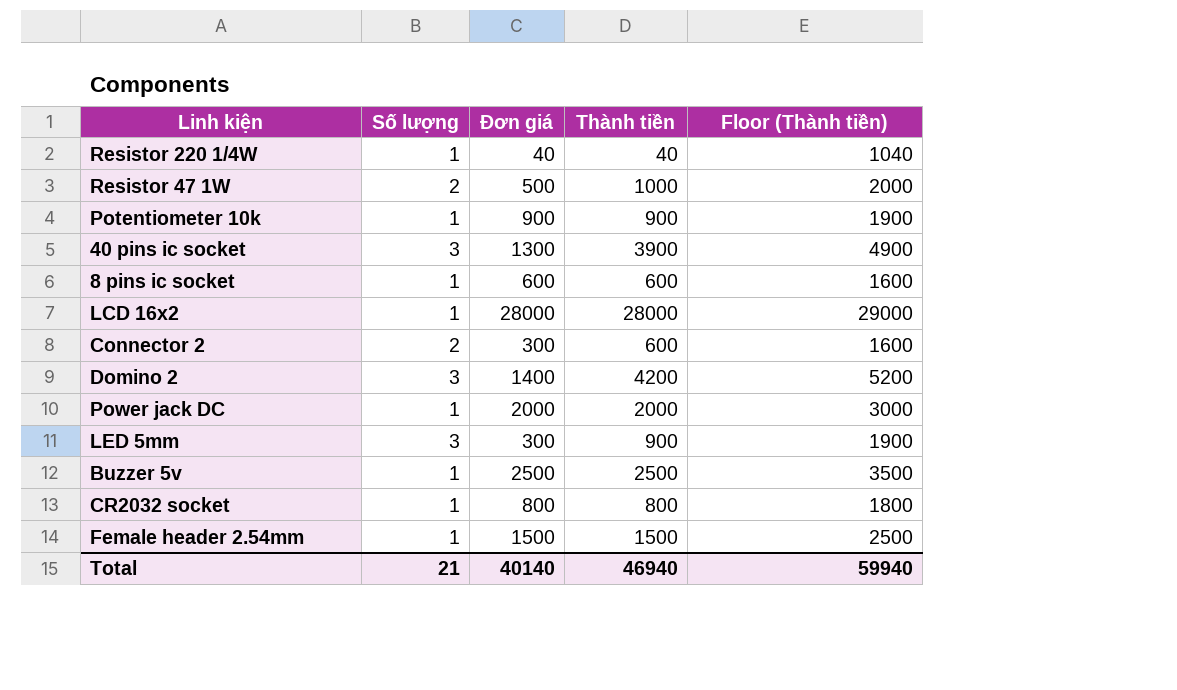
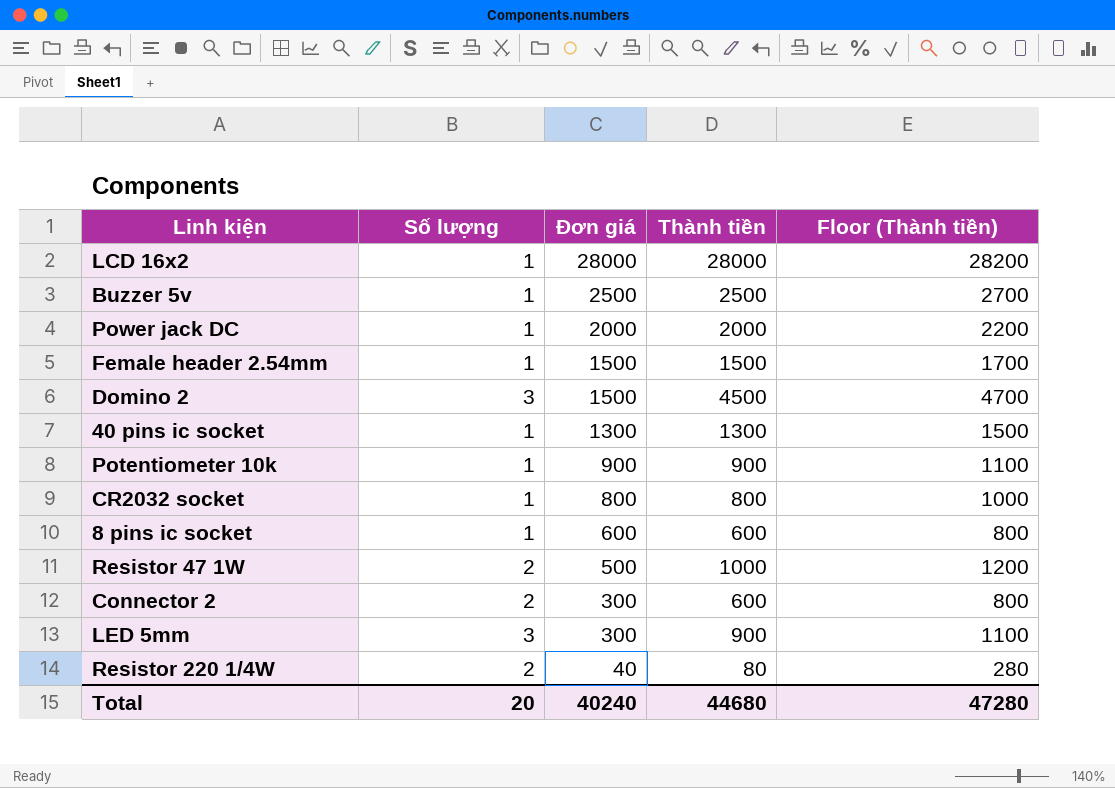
row order: none -> Đơn giá descending
column Floor (Thành tiền) | formula: [Thành tiền] + 1000 -> [Thành tiền] + 200
Domino 2 | Đơn giá: 1400 -> 1500
Domino 2 | Thành tiền: 4200 -> 4500
40 pins ic socket | Số lượng: 3 -> 1
40 pins ic socket | Thành tiền: 3900 -> 1300
Resistor 220 1/4W | Số lượng: 1 -> 2
Resistor 220 1/4W | Thành tiền: 40 -> 80
Total | Số lượng: 21 -> 20
Total | Đơn giá: 40140 -> 40240
Total | Thành tiền: 46940 -> 44680
Total | Floor (Thành tiền): 59940 -> 47280

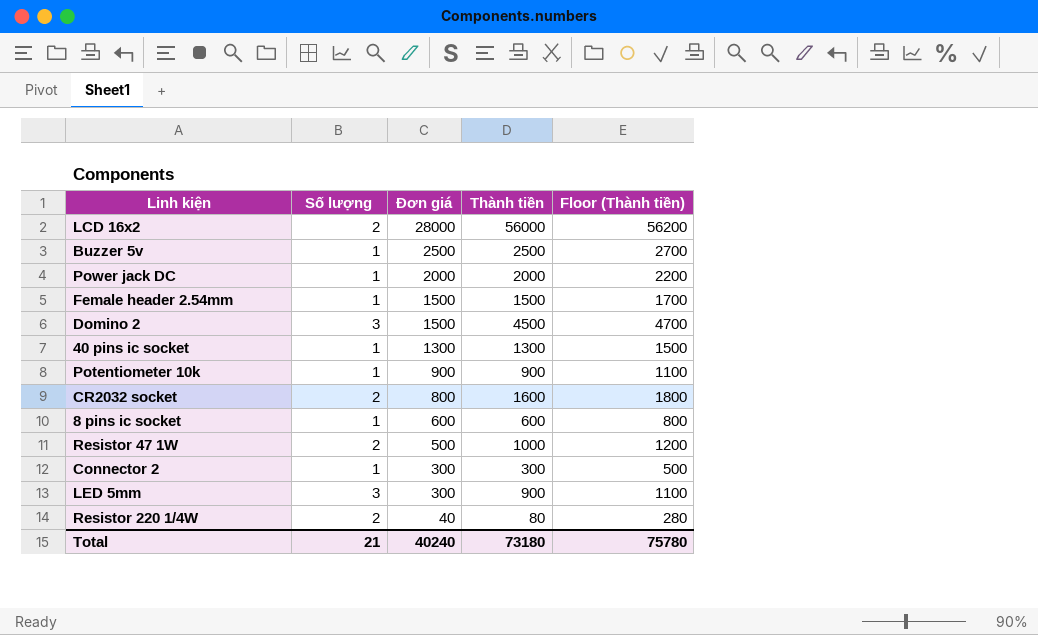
LCD 16x2 | Số lượng: 1 -> 2
LCD 16x2 | Thành tiền: 28000 -> 56000
LCD 16x2 | Floor (Thành tiền): 28200 -> 56200
CR2032 socket | Số lượng: 1 -> 2
CR2032 socket | Thành tiền: 800 -> 1600
CR2032 socket | Floor (Thành tiền): 1000 -> 1800
Connector 2 | Số lượng: 2 -> 1
Connector 2 | Thành tiền: 600 -> 300
Connector 2 | Floor (Thành tiền): 800 -> 500
Total | Số lượng: 20 -> 21
Total | Thành tiền: 44680 -> 73180
Total | Floor (Thành tiền): 47280 -> 75780

